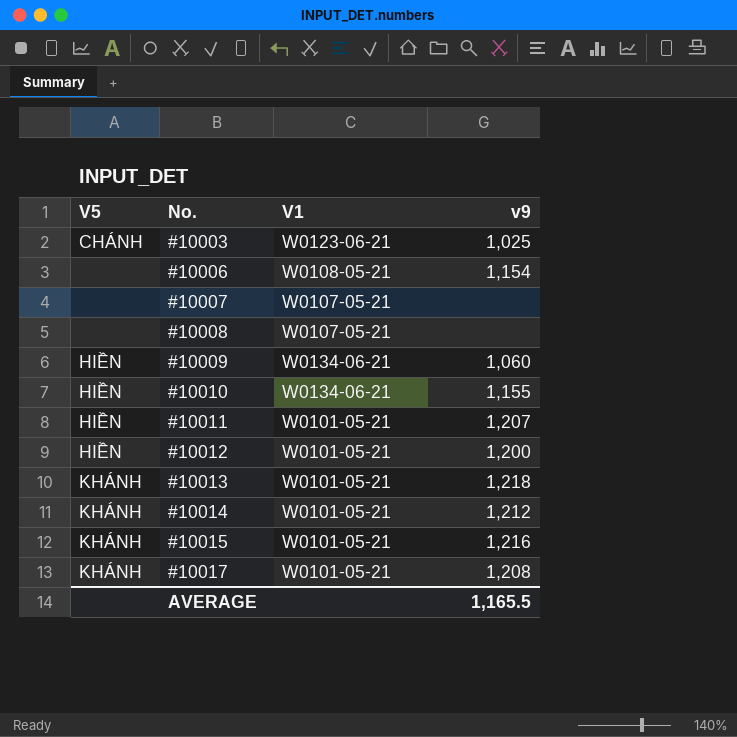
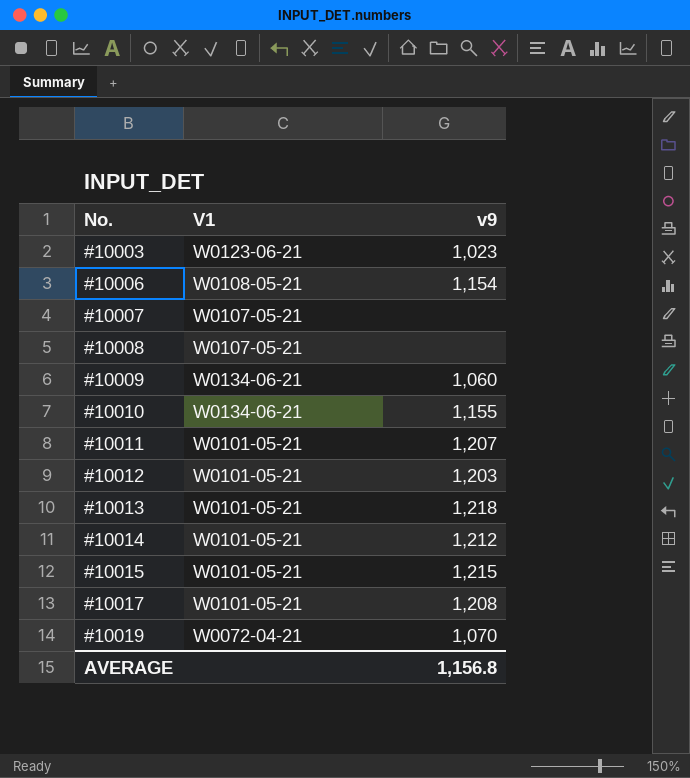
column V5 | position: 1 -> none
#10003 | v9: 1,025 -> 1,023
#10012 | v9: 1,200 -> 1,203
#10015 | v9: 1,216 -> 1,215
row #10019: none -> W0072-04-21 | 1,070
AVERAGE | v9: 1,165.5 -> 1,156.8

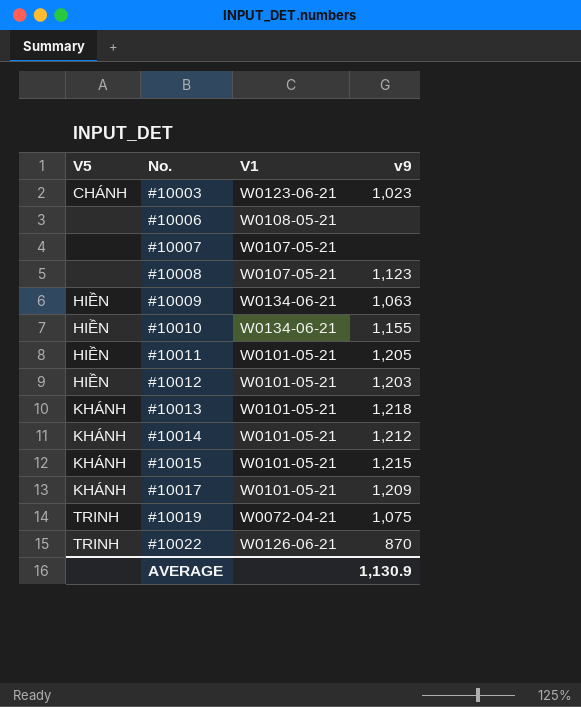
column V5 | position: none -> 1
#10006 | v9: 1,154 -> none
#10008 | v9: none -> 1,123
#10009 | v9: 1,060 -> 1,063
#10011 | v9: 1,207 -> 1,205
#10017 | v9: 1,208 -> 1,209
#10019 | v9: 1,070 -> 1,075
row #10022: none -> TRINH | W0126-06-21 | 870
AVERAGE | v9: 1,156.8 -> 1,130.9

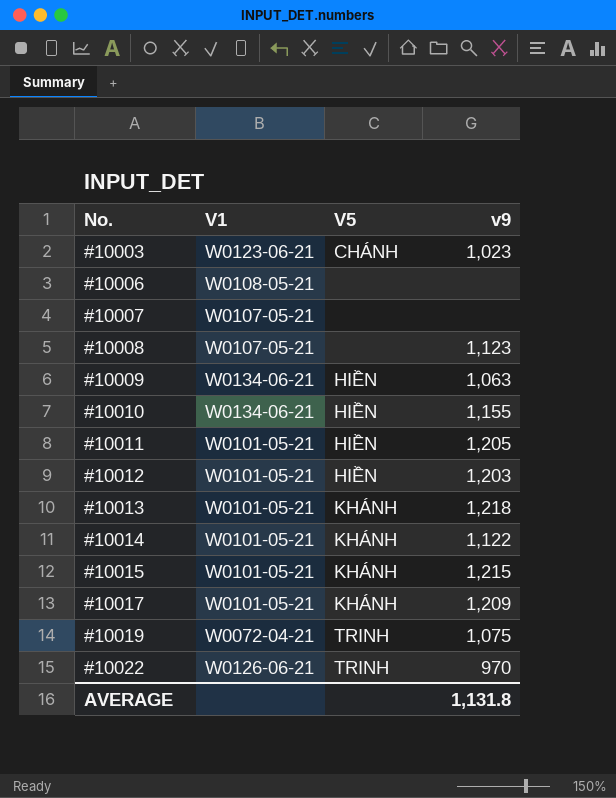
column V5 | position: 1 -> 3
#10014 | v9: 1,212 -> 1,122
#10022 | v9: 870 -> 970
AVERAGE | v9: 1,130.9 -> 1,131.8

